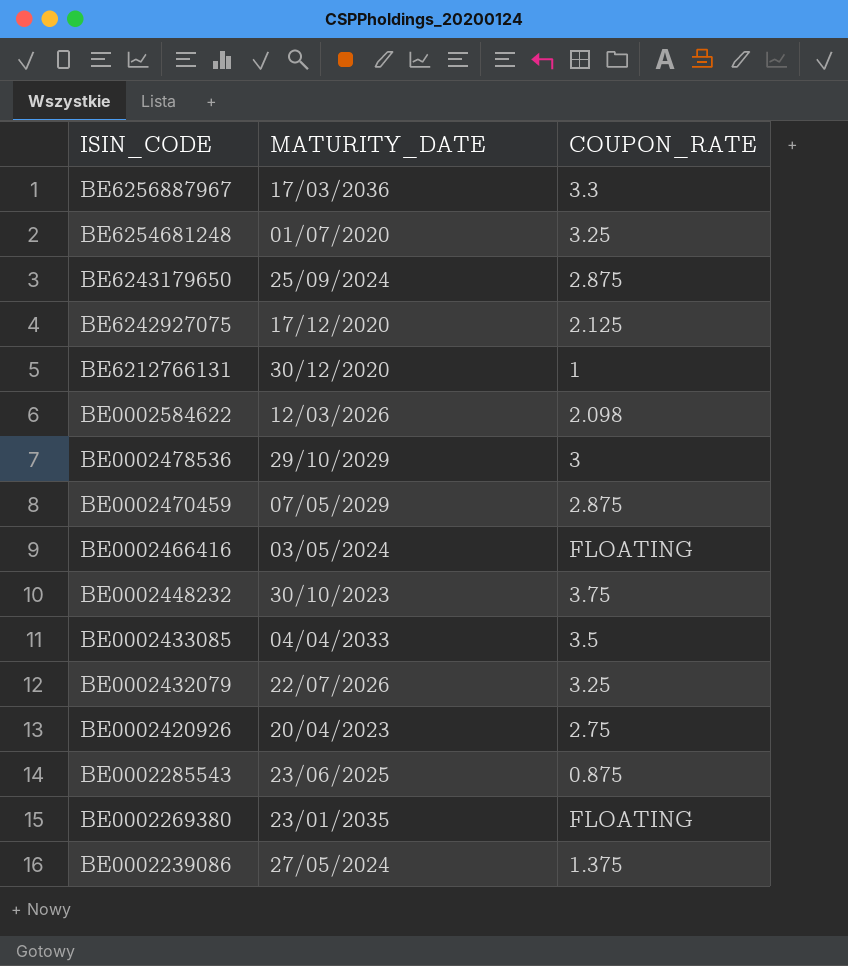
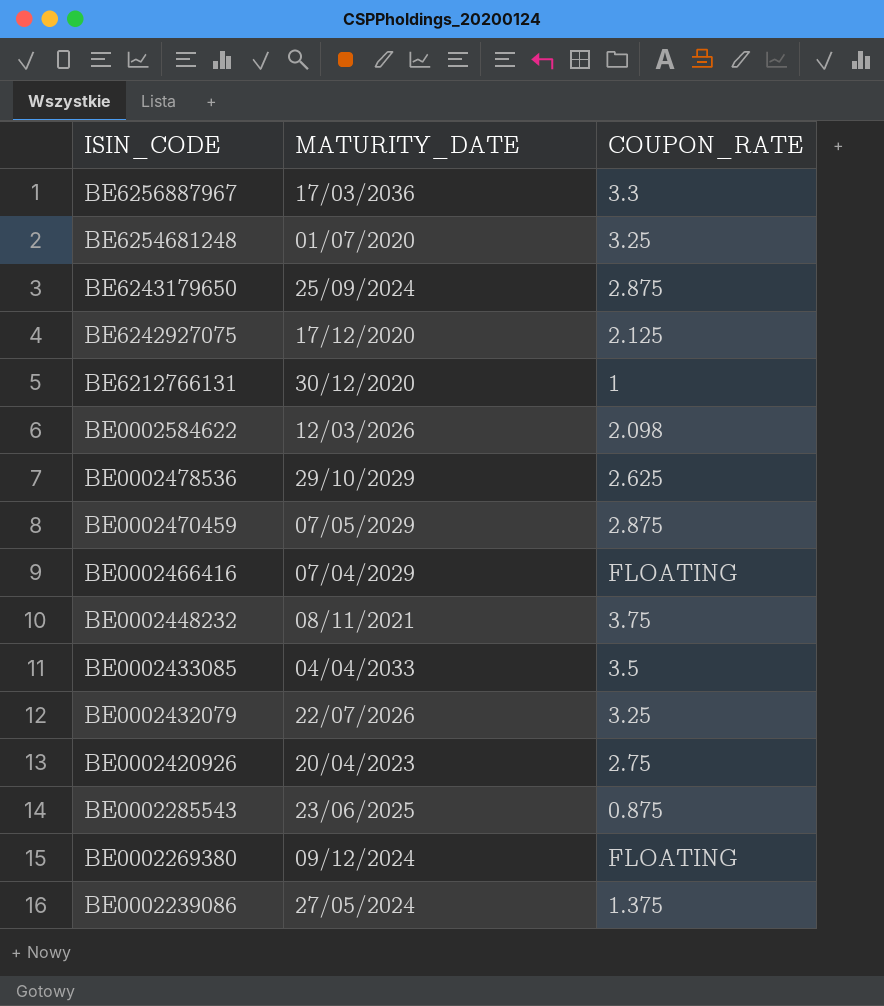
BE0002478536 | COUPON_RATE: 3 -> 2.625
BE0002466416 | MATURITY_DATE: 03/05/2024 -> 07/04/2029
BE0002448232 | MATURITY_DATE: 30/10/2023 -> 08/11/2021
BE0002269380 | MATURITY_DATE: 23/01/2035 -> 09/12/2024

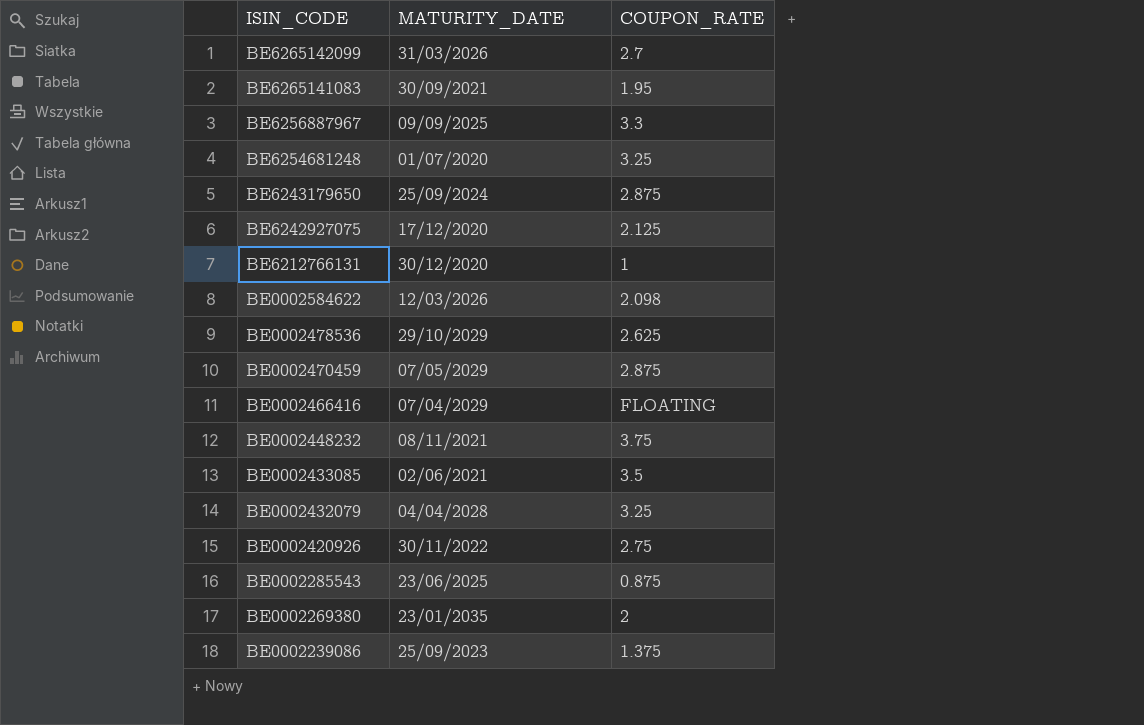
row BE6265142099: none -> 31/03/2026 | 2.7
row BE6265141083: none -> 30/09/2021 | 1.95
BE6256887967 | MATURITY_DATE: 17/03/2036 -> 09/09/2025
BE0002433085 | MATURITY_DATE: 04/04/2033 -> 02/06/2021
BE0002432079 | MATURITY_DATE: 22/07/2026 -> 04/04/2028
BE0002420926 | MATURITY_DATE: 20/04/2023 -> 30/11/2022
BE0002269380 | MATURITY_DATE: 09/12/2024 -> 23/01/2035
BE0002269380 | COUPON_RATE: FLOATING -> 2
BE0002239086 | MATURITY_DATE: 27/05/2024 -> 25/09/2023

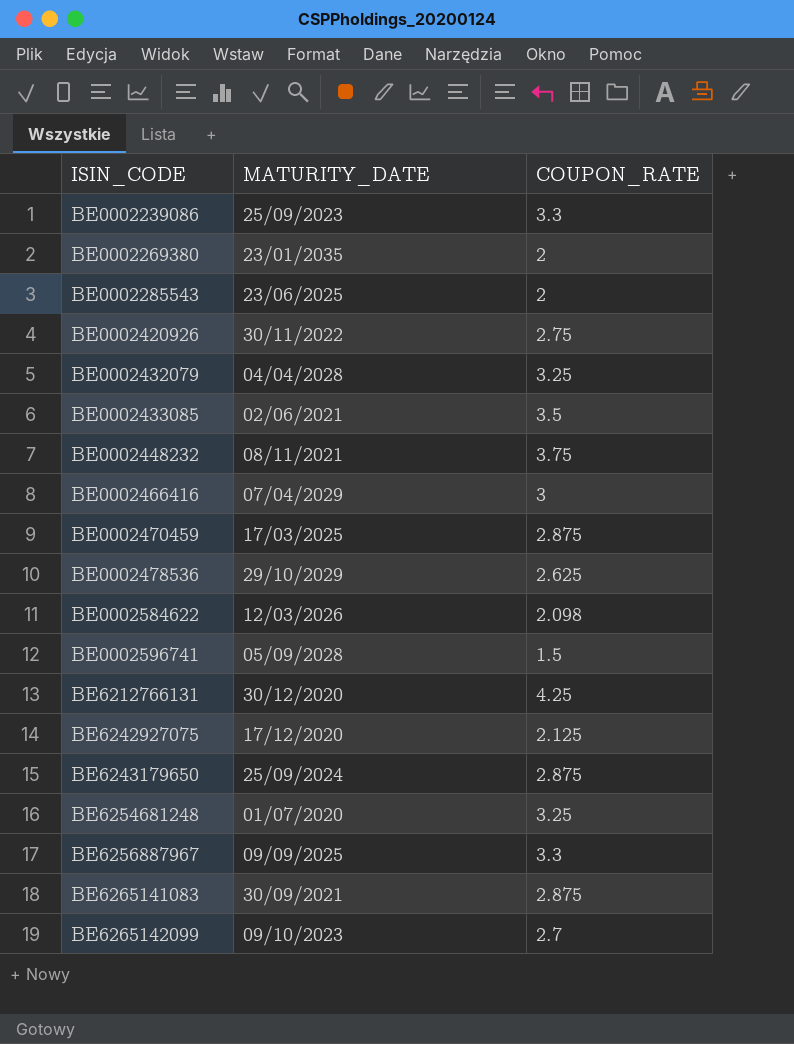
row order: ISIN_CODE descending -> ISIN_CODE ascending
BE0002239086 | COUPON_RATE: 1.375 -> 3.3
BE0002285543 | COUPON_RATE: 0.875 -> 2
BE0002466416 | COUPON_RATE: FLOATING -> 3
BE0002470459 | MATURITY_DATE: 07/05/2029 -> 17/03/2025
row BE0002596741: none -> 05/09/2028 | 1.5
BE6212766131 | COUPON_RATE: 1 -> 4.25
BE6265141083 | COUPON_RATE: 1.95 -> 2.875
BE6265142099 | MATURITY_DATE: 31/03/2026 -> 09/10/2023

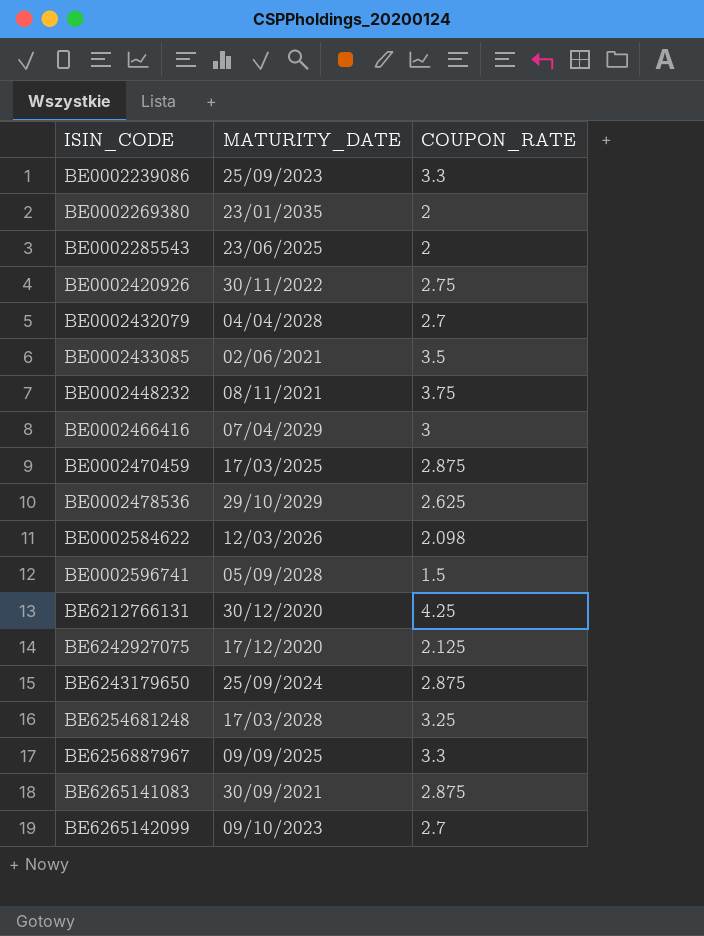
BE0002432079 | COUPON_RATE: 3.25 -> 2.7
BE6254681248 | MATURITY_DATE: 01/07/2020 -> 17/03/2028

